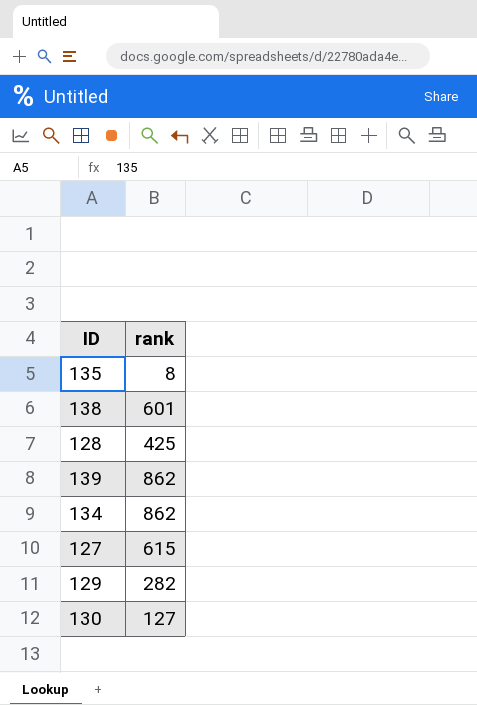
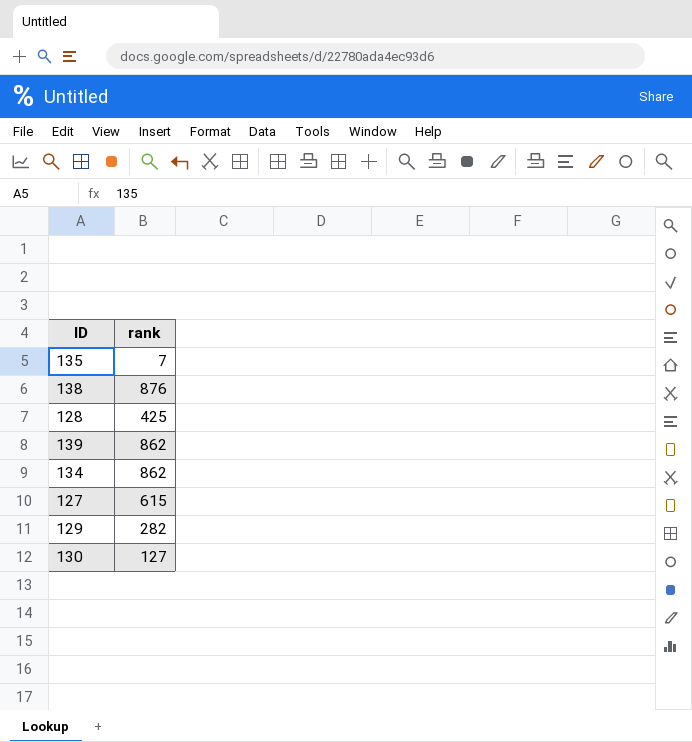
135 | rank: 8 -> 7
138 | rank: 601 -> 876

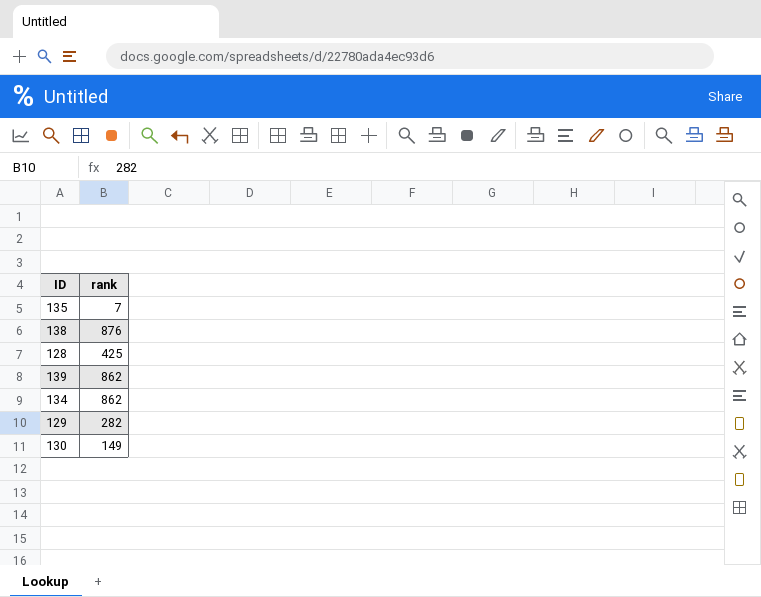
row 127: 615 -> none
130 | rank: 127 -> 149

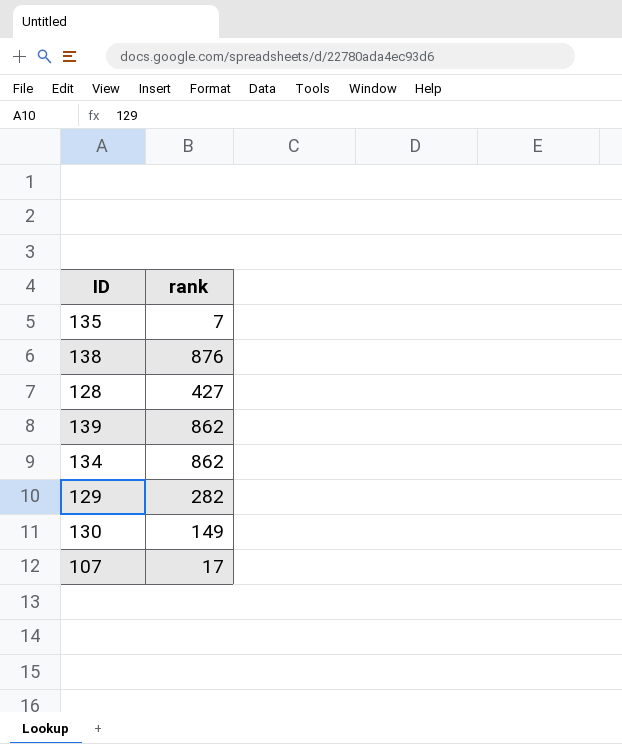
128 | rank: 425 -> 427
row 107: none -> 17

